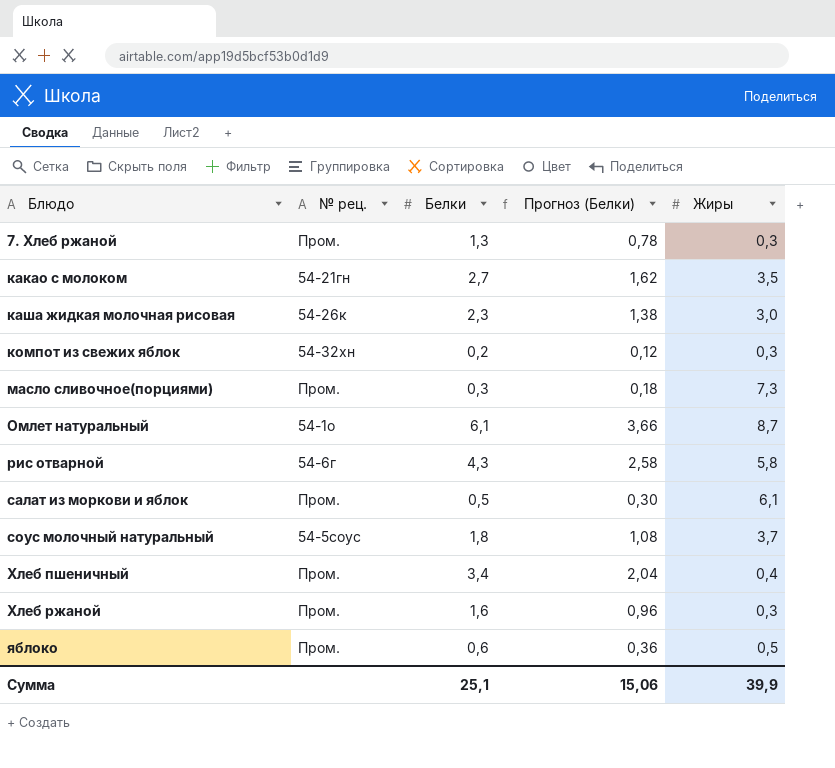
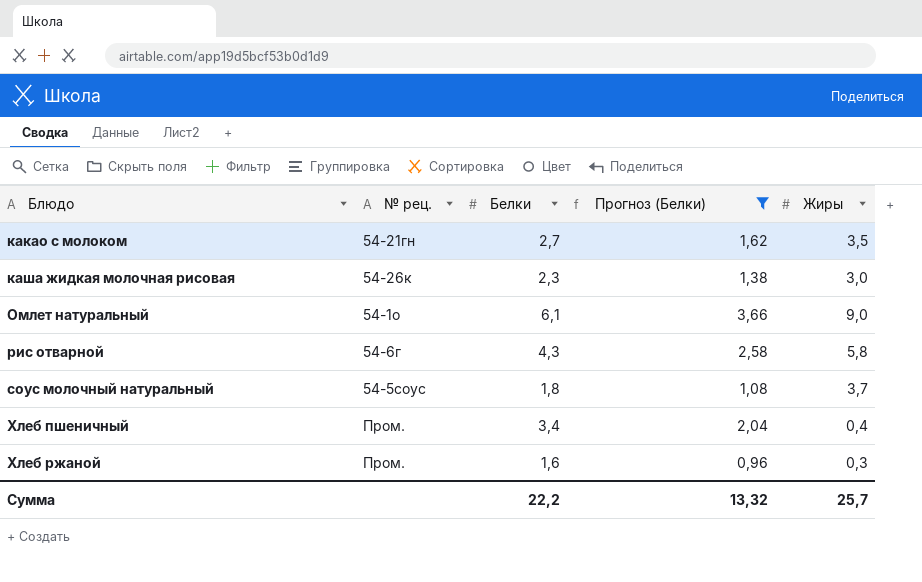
filter: none -> Прогноз (Белки) >= 0,96
Омлет натуральный | Жиры: 8,7 -> 9,0
Сумма | Белки: 25,1 -> 22,2
Сумма | Прогноз (Белки): 15,06 -> 13,32
Сумма | Жиры: 39,9 -> 25,7

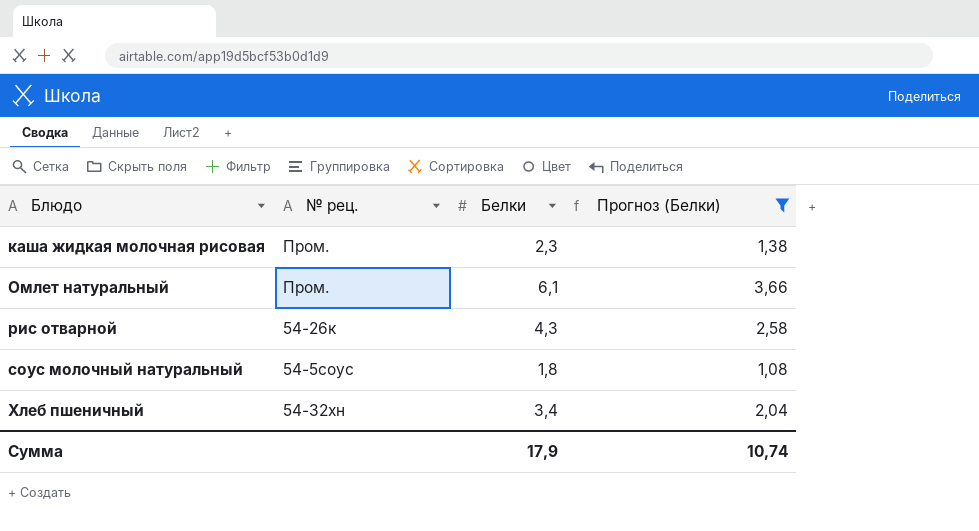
column Жиры | position: 5 -> none
row какао с молоком: 54-21гн | 2,7 | 1,62 | 3,5 -> none
row Хлеб ржаной: Пром. | 1,6 | 0,96 | 0,3 -> none
каша жидкая молочная рисовая | № рец.: 54-26к -> Пром.
Омлет натуральный | № рец.: 54-1о -> Пром.
рис отварной | № рец.: 54-6г -> 54-26к
Хлеб пшеничный | № рец.: Пром. -> 54-32хн
Сумма | Белки: 22,2 -> 17,9
Сумма | Прогноз (Белки): 13,32 -> 10,74

